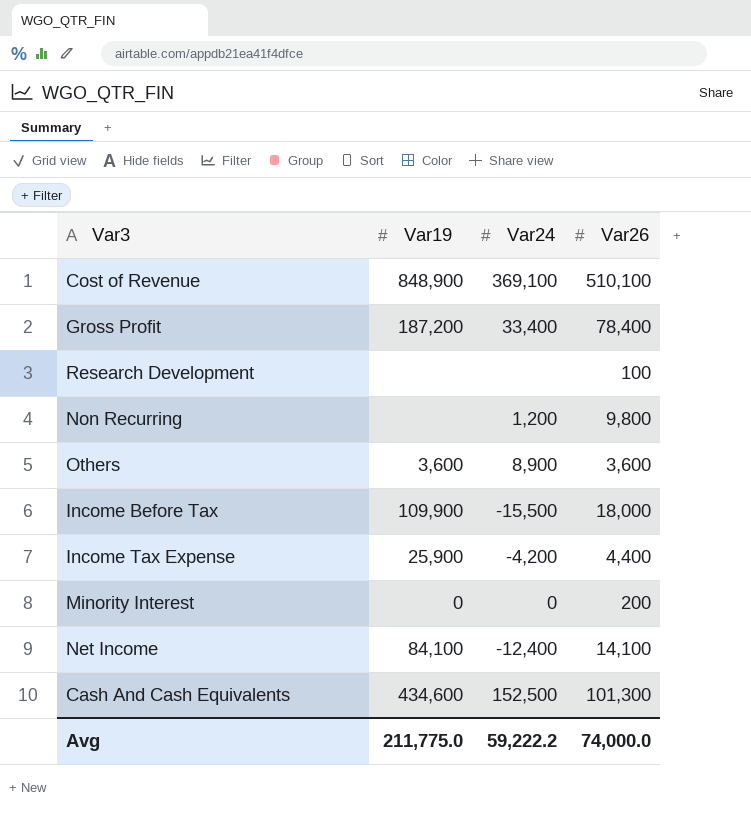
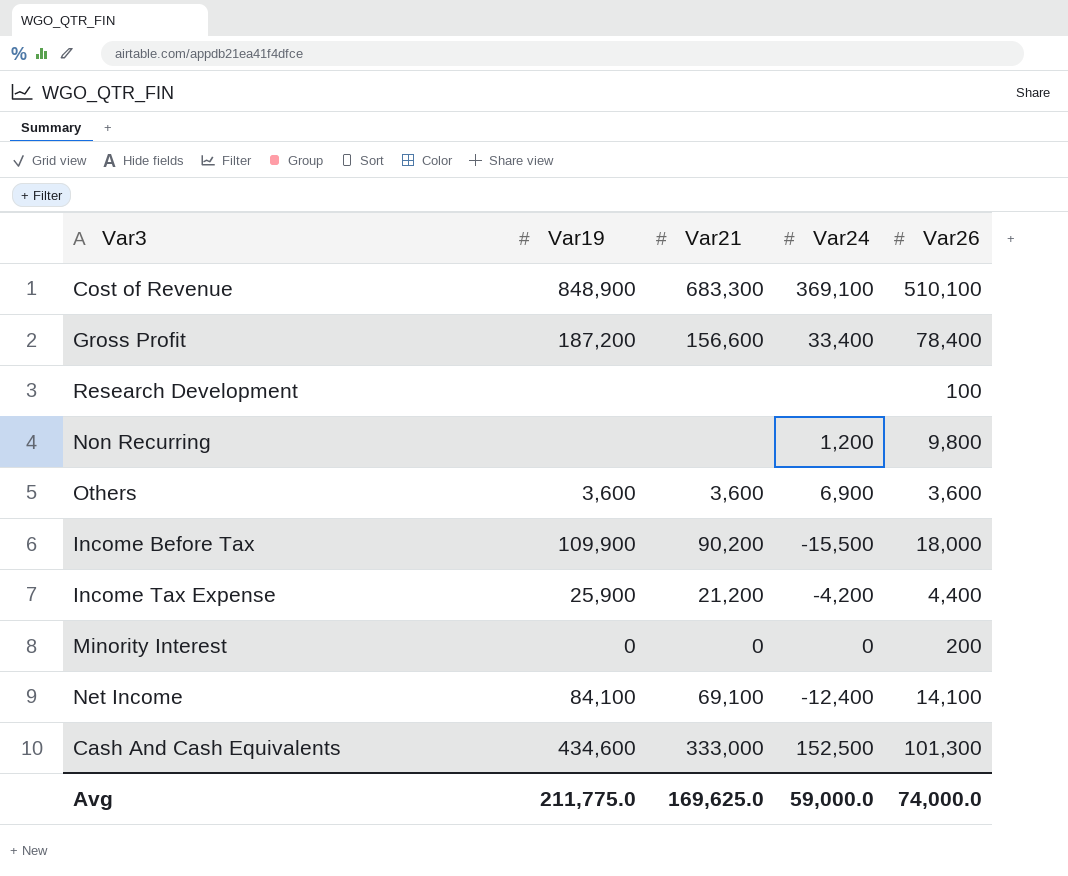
column Var21 | position: none -> 3
Others | Var24: 8,900 -> 6,900
Avg | Var24: 59,222.2 -> 59,000.0

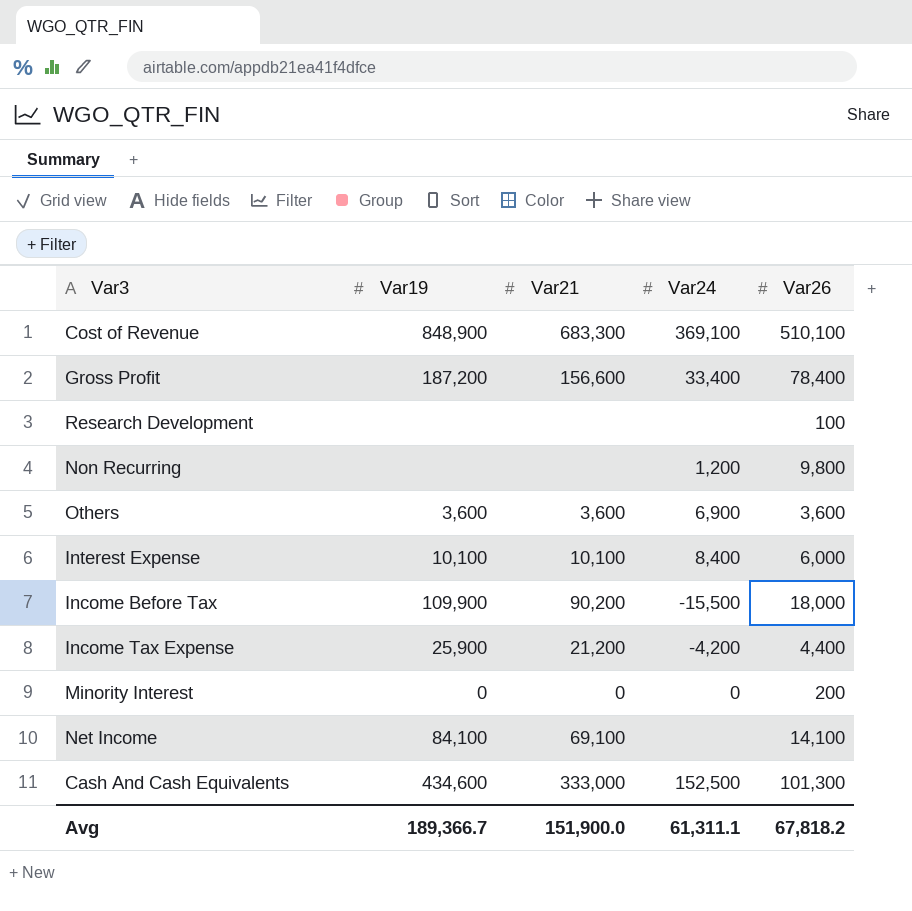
row Interest Expense: none -> 10,100 | 10,100 | 8,400 | 6,000
Net Income | Var24: -12,400 -> none
Avg | Var19: 211,775.0 -> 189,366.7
Avg | Var21: 169,625.0 -> 151,900.0
Avg | Var24: 59,000.0 -> 61,311.1
Avg | Var26: 74,000.0 -> 67,818.2

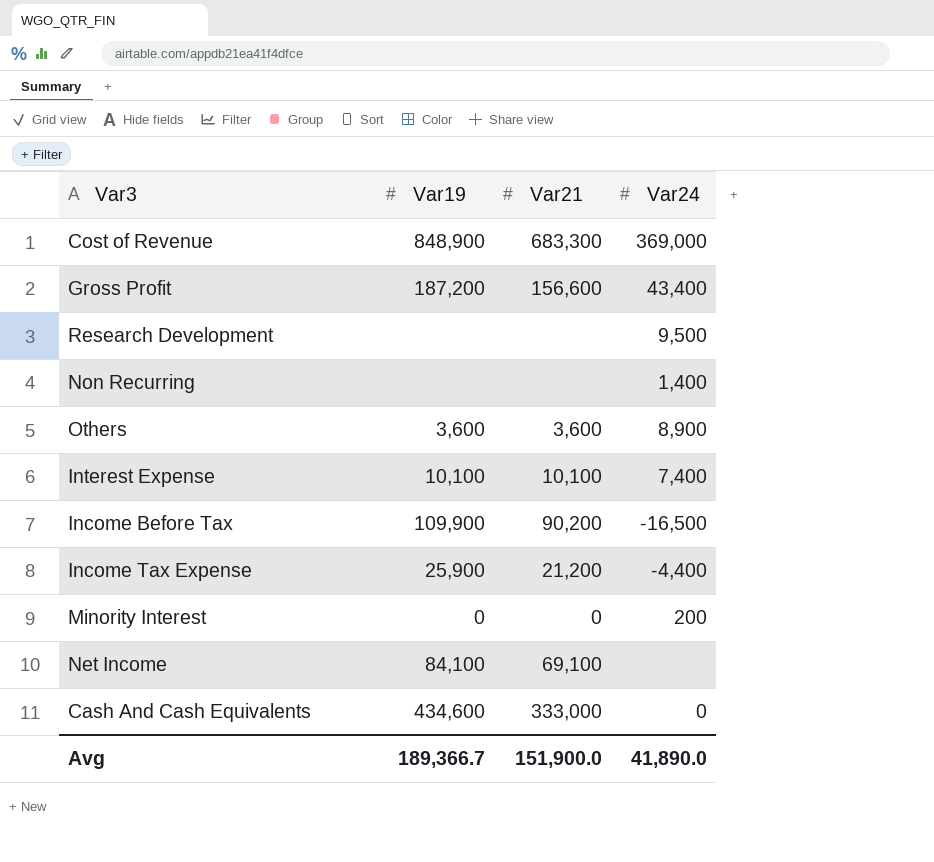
column Var26 | position: 5 -> none
Cost of Revenue | Var24: 369,100 -> 369,000
Gross Profit | Var24: 33,400 -> 43,400
Research Development | Var24: none -> 9,500
Non Recurring | Var24: 1,200 -> 1,400
Others | Var24: 6,900 -> 8,900
Interest Expense | Var24: 8,400 -> 7,400
Income Before Tax | Var24: -15,500 -> -16,500
Income Tax Expense | Var24: -4,200 -> -4,400
Minority Interest | Var24: 0 -> 200
Cash And Cash Equivalents | Var24: 152,500 -> 0
Avg | Var24: 61,311.1 -> 41,890.0

